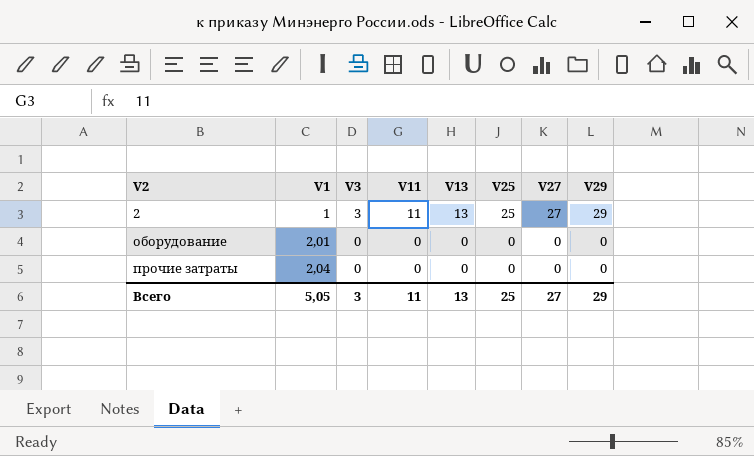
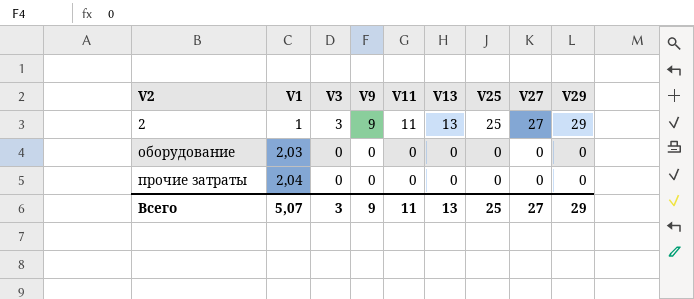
column V9 | position: none -> 4
оборудование | V1: 2,01 -> 2,03
Всего | V1: 5,05 -> 5,07

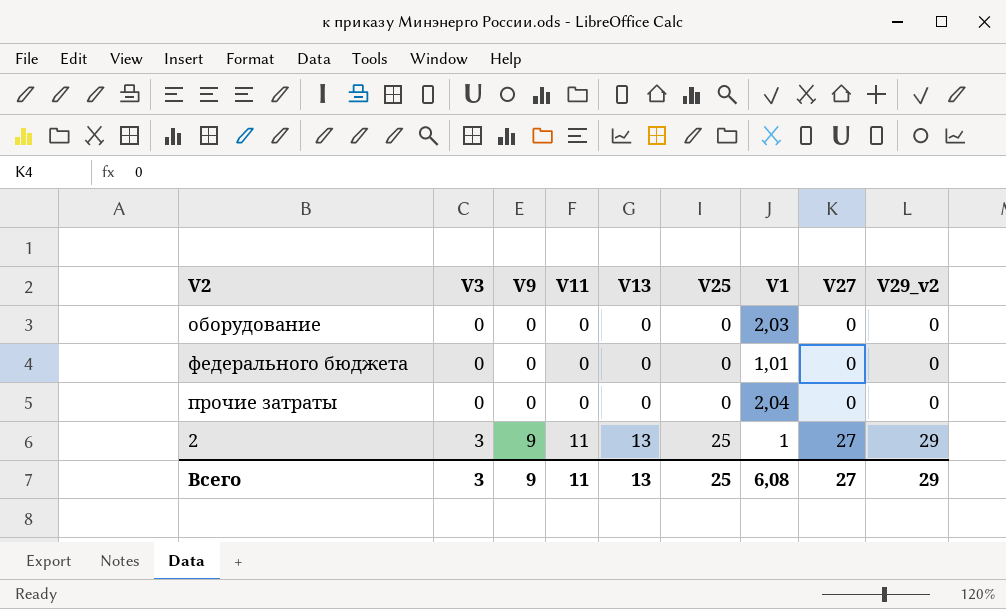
row order: V2 ascending -> V3 ascending
column V1 | position: 2 -> 7
column name: V29 -> V29_v2
row федерального бюджета: none -> 0 | 0 | 0 | 0 | 0 | 1,01 | 0 | 0
Всего | V1: 5,07 -> 6,08

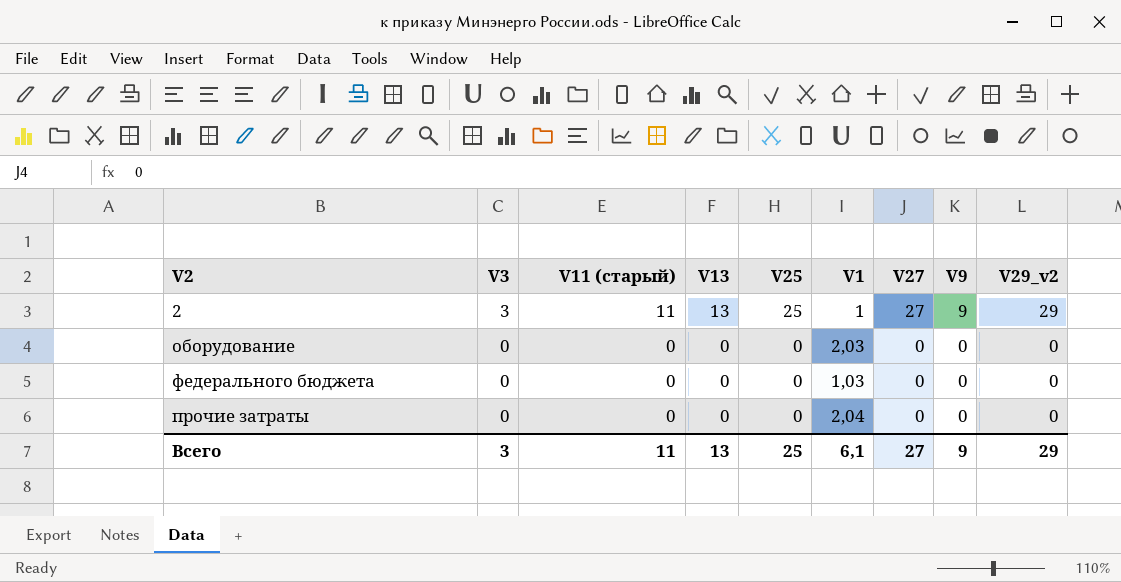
row order: V3 ascending -> V3 descending
column name: V11 -> V11 (старый)
column V9 | position: 3 -> 8
федерального бюджета | V1: 1,01 -> 1,03
Всего | V1: 6,08 -> 6,1

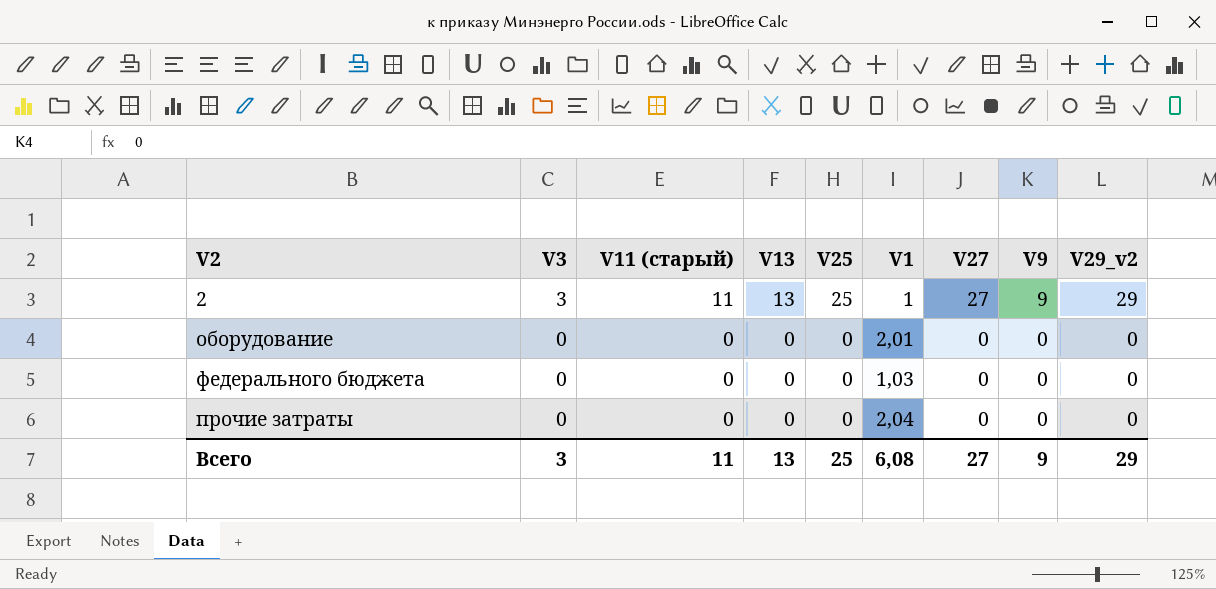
оборудование | V1: 2,03 -> 2,01
Всего | V1: 6,1 -> 6,08

